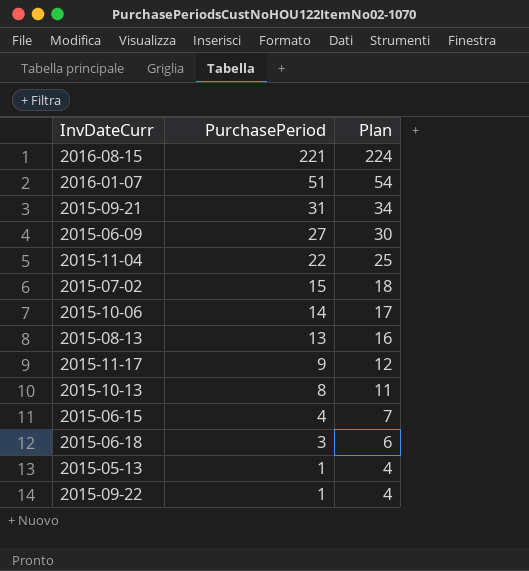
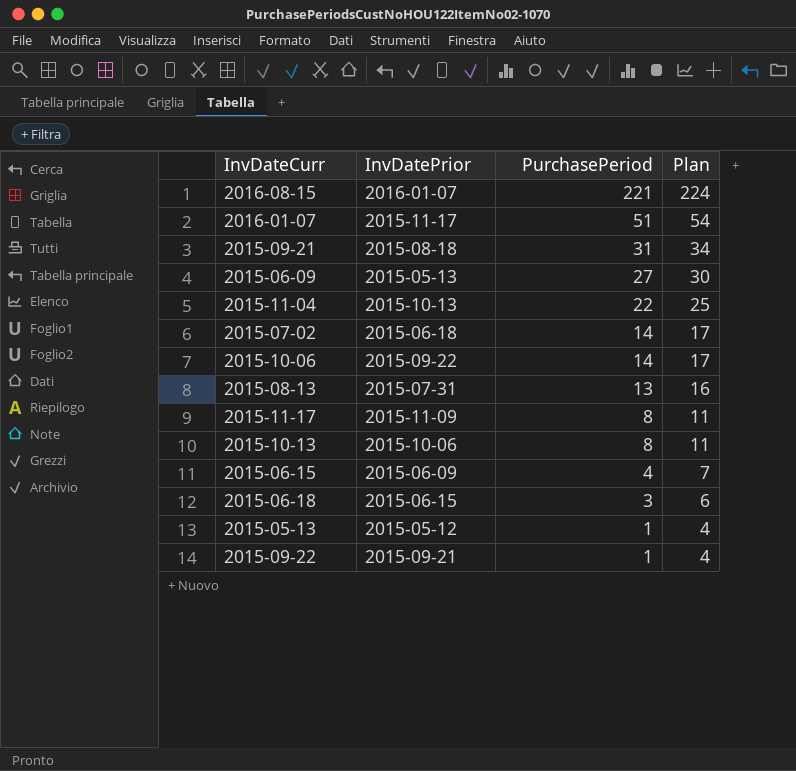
column InvDatePrior | position: none -> 2
2015-07-02 | PurchasePeriod: 15 -> 14
2015-07-02 | Plan: 18 -> 17
2015-11-17 | PurchasePeriod: 9 -> 8
2015-11-17 | Plan: 12 -> 11

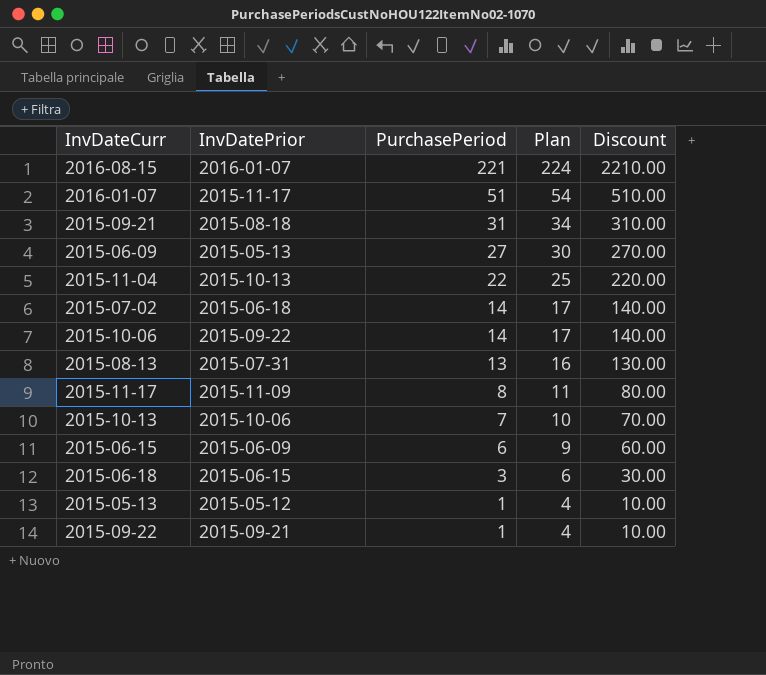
column Discount | formula: none -> [PurchasePeriod] * 10
2015-10-13 | PurchasePeriod: 8 -> 7
2015-10-13 | Plan: 11 -> 10
2015-06-15 | PurchasePeriod: 4 -> 6
2015-06-15 | Plan: 7 -> 9

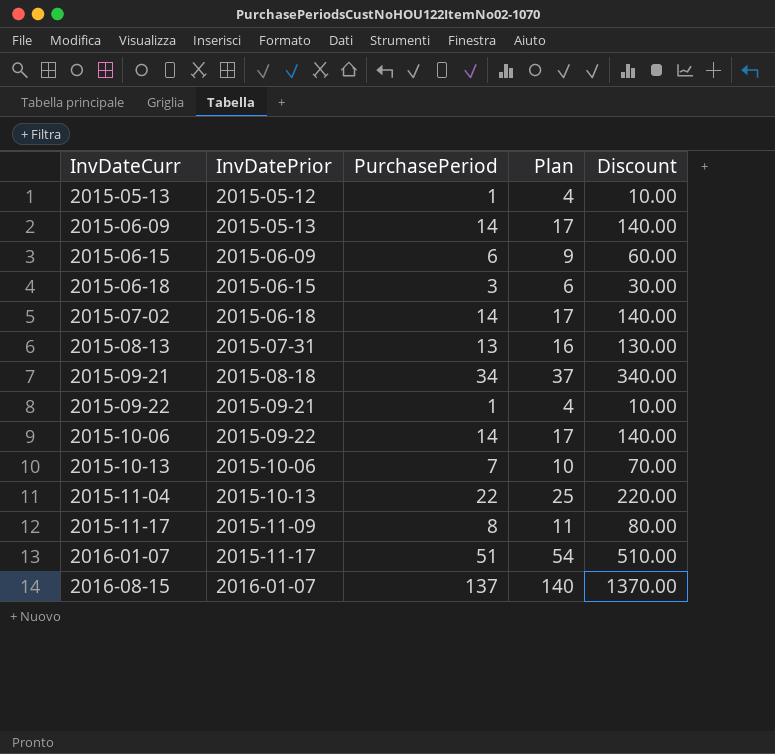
row order: PurchasePeriod descending -> InvDateCurr ascending
2015-06-09 | PurchasePeriod: 27 -> 14
2015-06-09 | Plan: 30 -> 17
2015-06-09 | Discount: 270.00 -> 140.00
2015-09-21 | PurchasePeriod: 31 -> 34
2015-09-21 | Plan: 34 -> 37
2015-09-21 | Discount: 310.00 -> 340.00
2016-08-15 | PurchasePeriod: 221 -> 137
2016-08-15 | Plan: 224 -> 140
2016-08-15 | Discount: 2210.00 -> 1370.00

